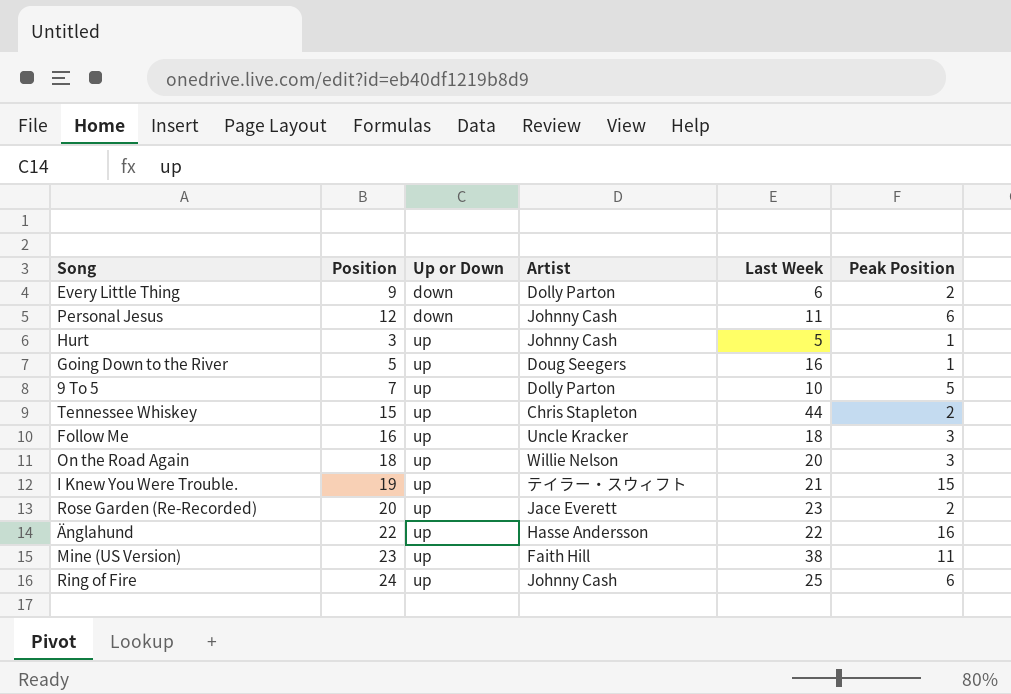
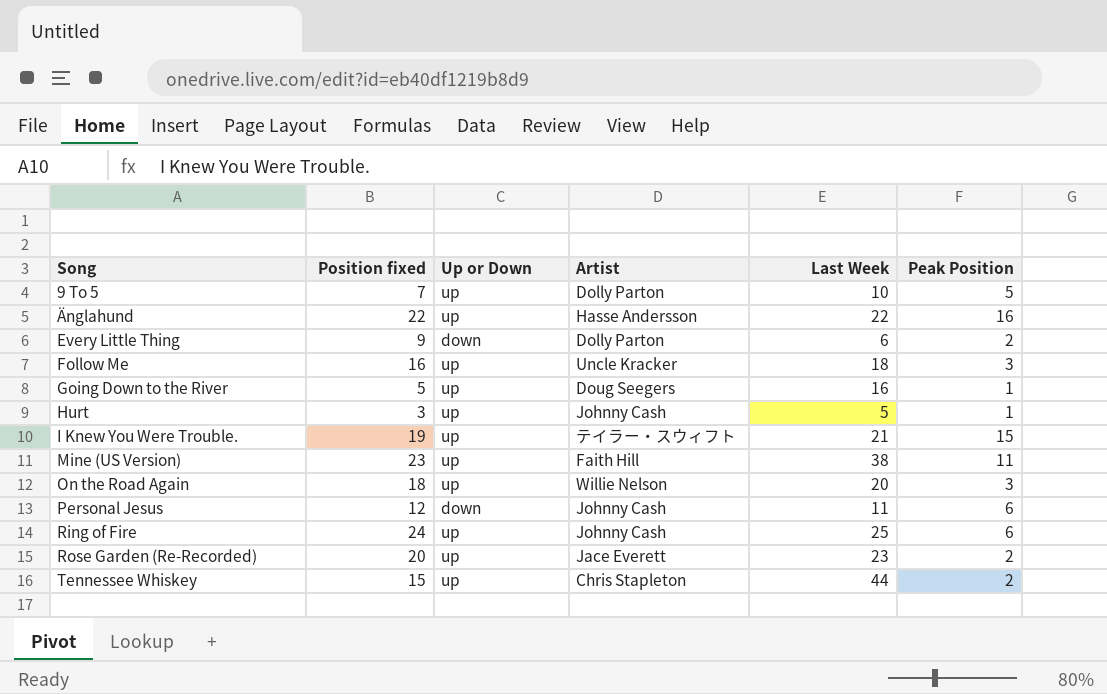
row order: Up or Down ascending -> Song ascending
column name: Position -> Position fixed

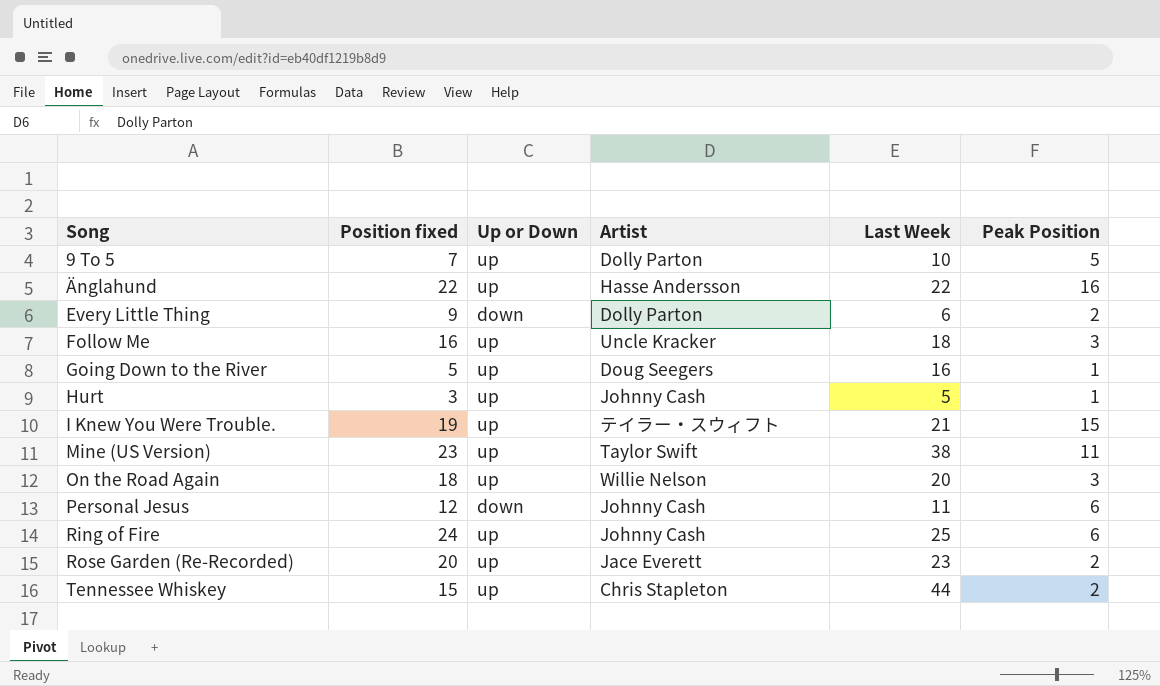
Mine (US Version) | Artist: Faith Hill -> Taylor Swift

